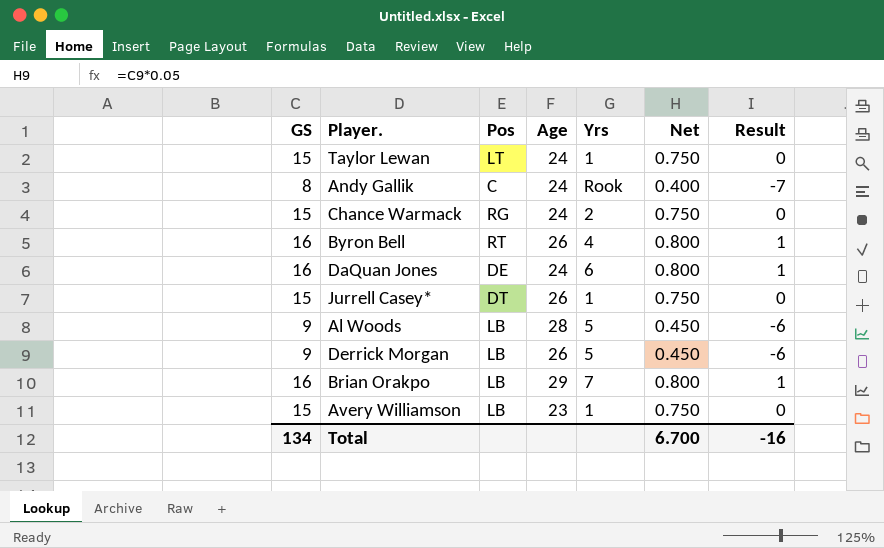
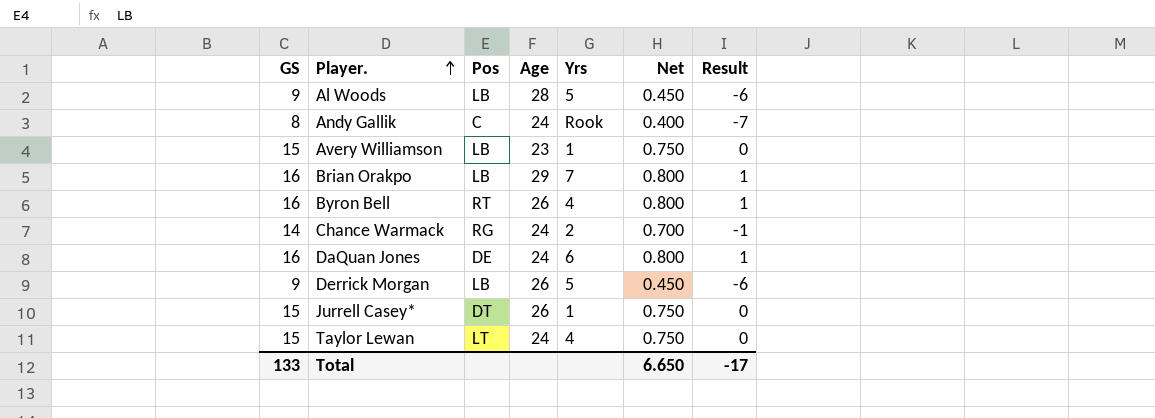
row order: none -> Player. ascending
Chance Warmack | GS: 15 -> 14
Chance Warmack | Net: 0.750 -> 0.700
Chance Warmack | Result: 0 -> -1
Taylor Lewan | Yrs: 1 -> 4
Total | GS: 134 -> 133
Total | Net: 6.700 -> 6.650
Total | Result: -16 -> -17

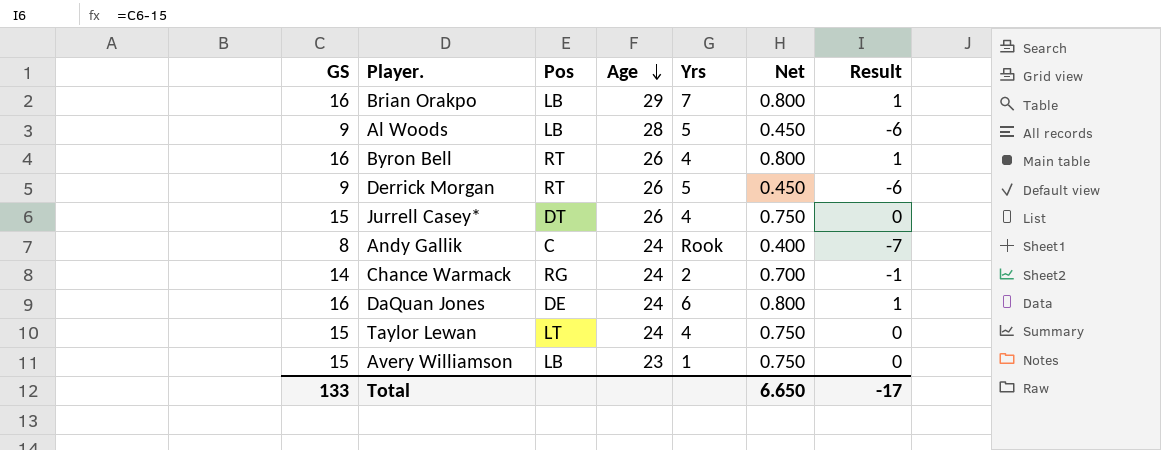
row order: Player. ascending -> Age descending
Derrick Morgan | Pos: LB -> RT
Jurrell Casey* | Yrs: 1 -> 4

